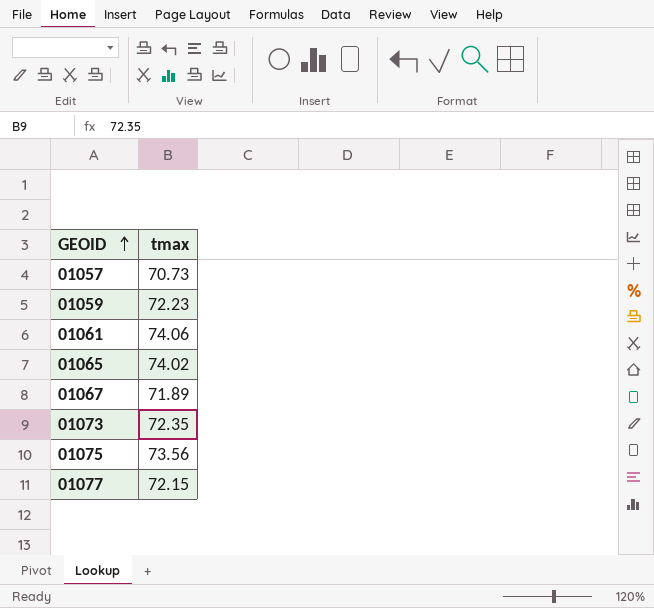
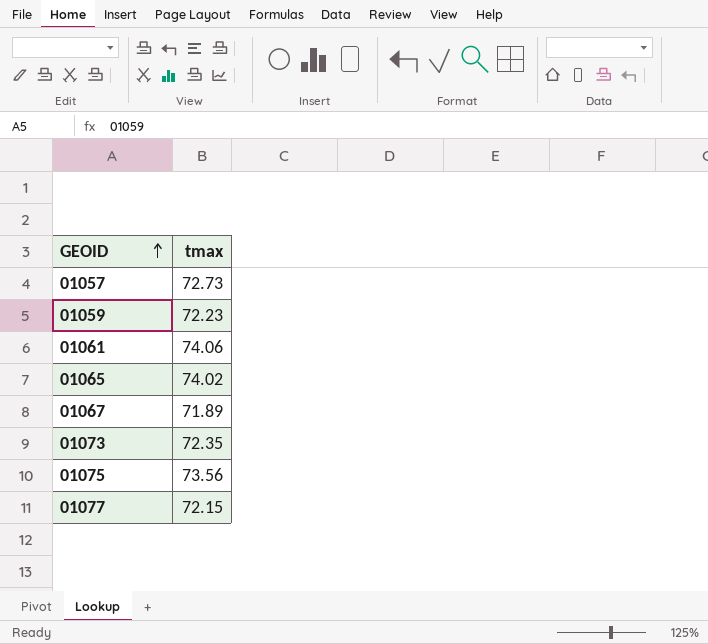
01057 | tmax: 70.73 -> 72.73

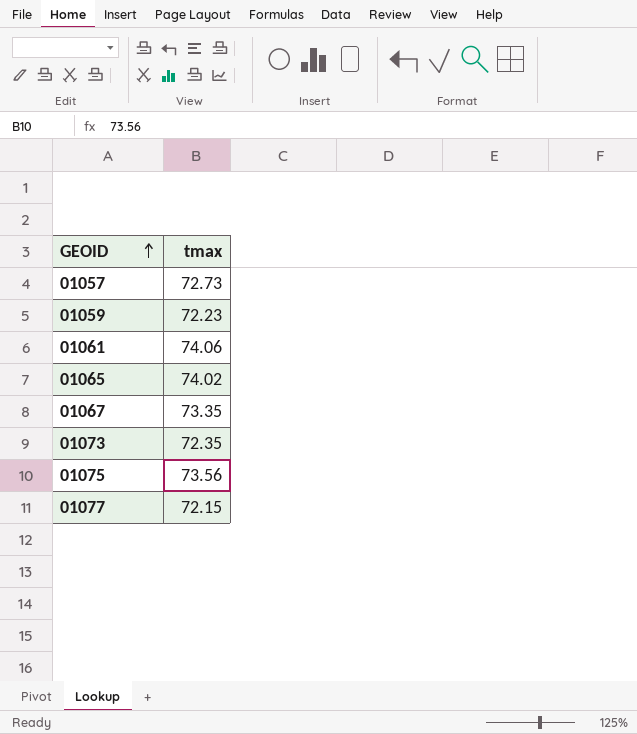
01067 | tmax: 71.89 -> 73.35

